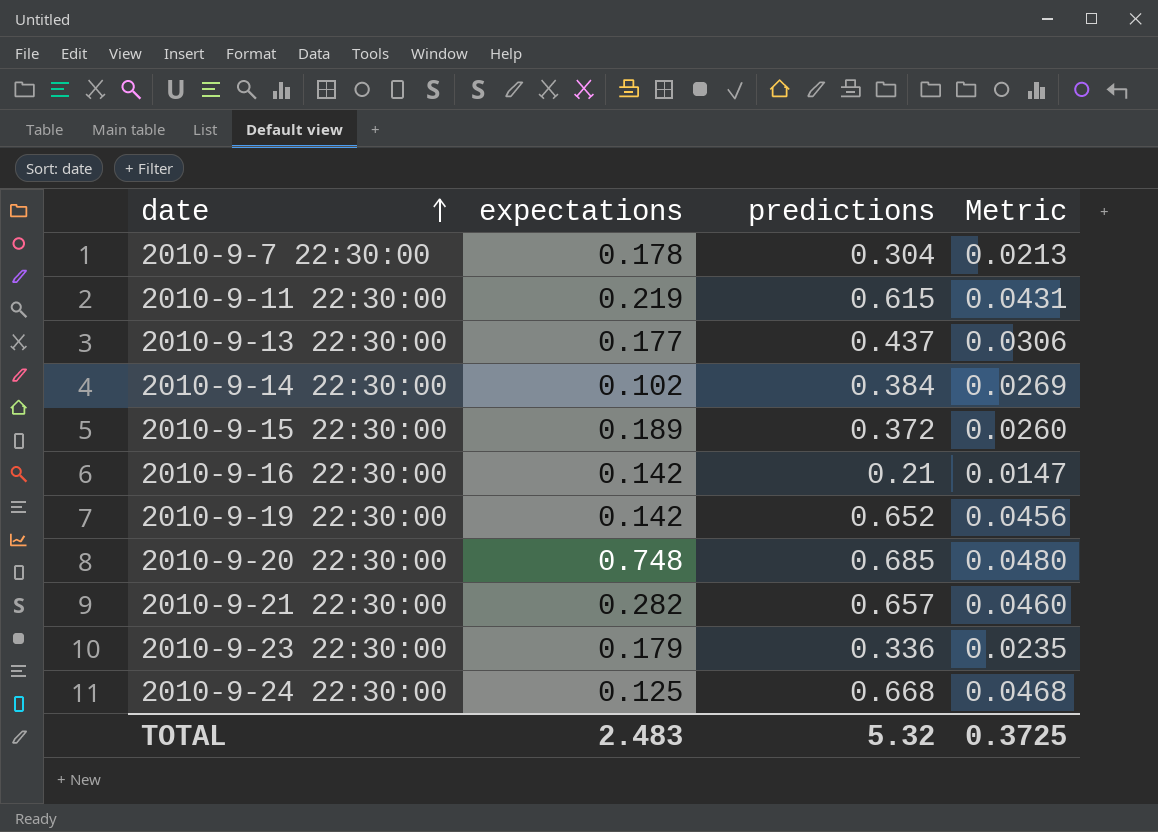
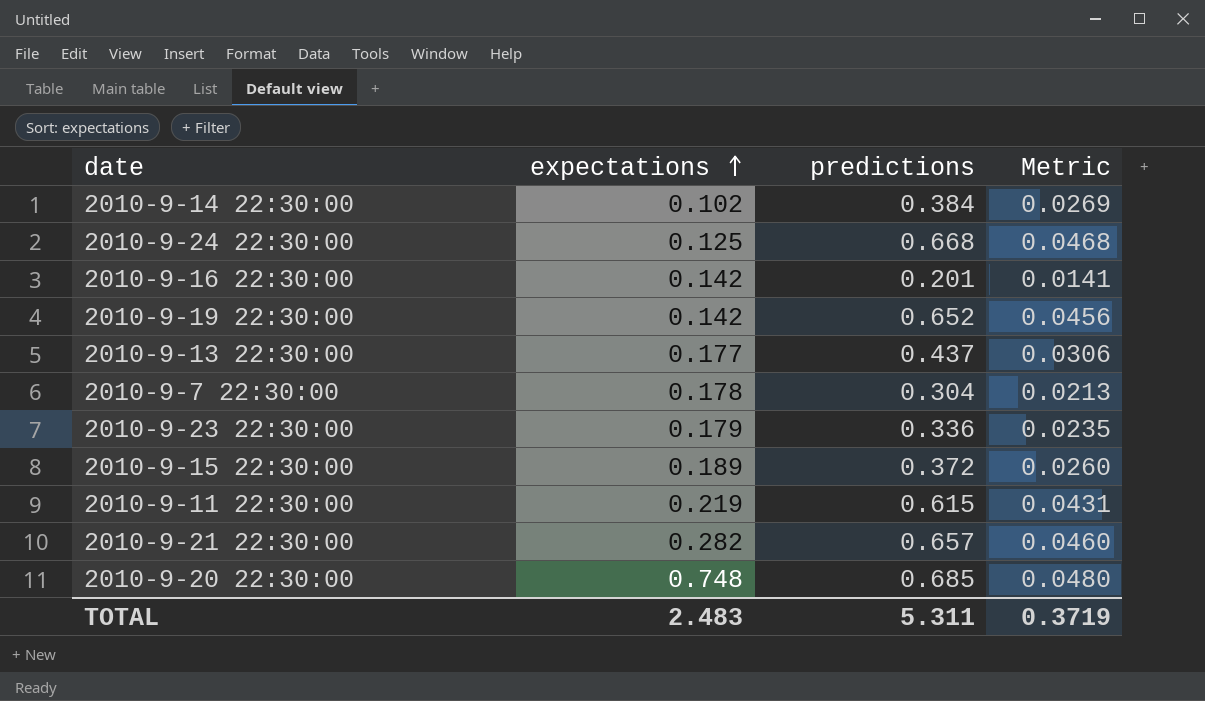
row order: date ascending -> expectations ascending
2010-9-16 22:30:00 | predictions: 0.21 -> 0.201
2010-9-16 22:30:00 | Metric: 0.0147 -> 0.0141
TOTAL | predictions: 5.32 -> 5.311
TOTAL | Metric: 0.3725 -> 0.3719

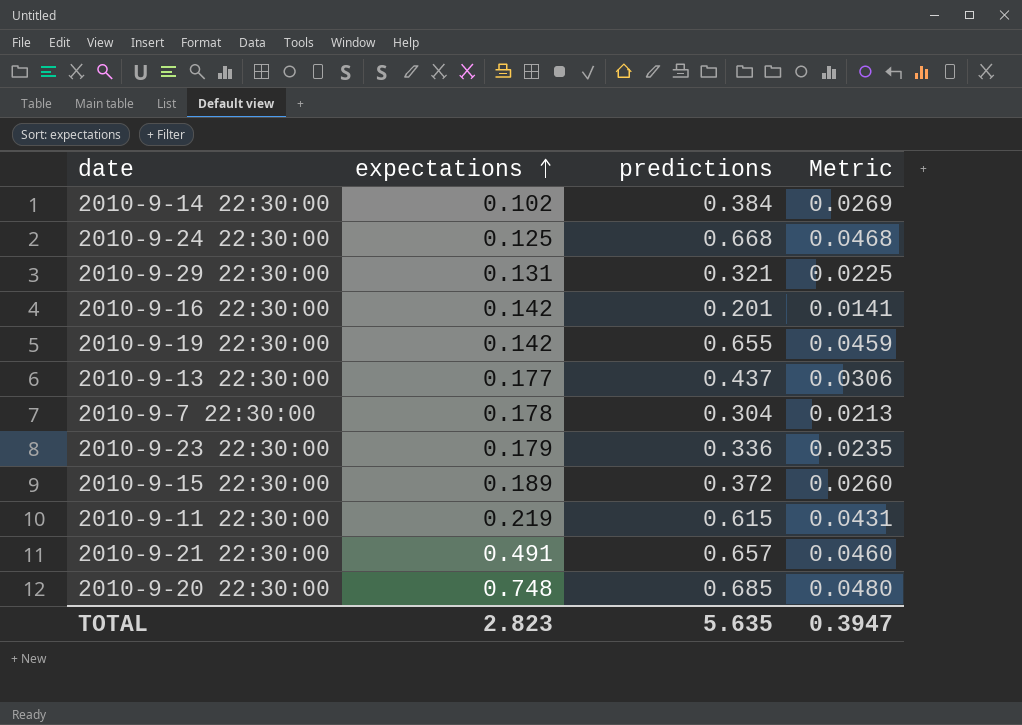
row 2010-9-29 22:30:00: none -> 0.131 | 0.321 | 0.0225
2010-9-19 22:30:00 | predictions: 0.652 -> 0.655
2010-9-19 22:30:00 | Metric: 0.0456 -> 0.0459
2010-9-21 22:30:00 | expectations: 0.282 -> 0.491
TOTAL | expectations: 2.483 -> 2.823
TOTAL | predictions: 5.311 -> 5.635
TOTAL | Metric: 0.3719 -> 0.3947

